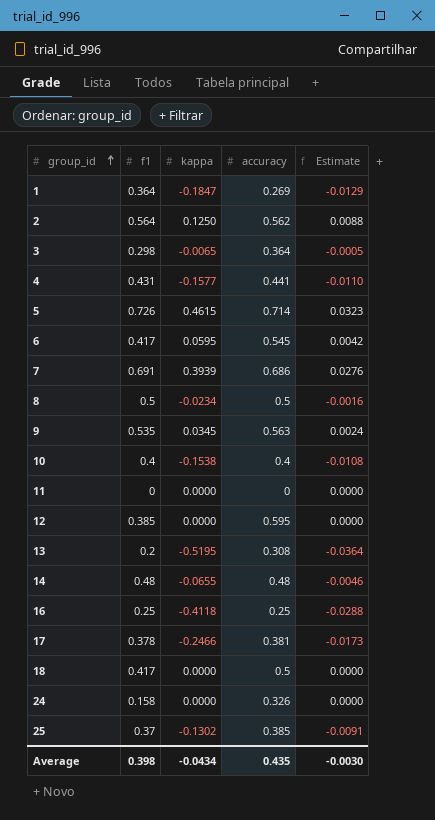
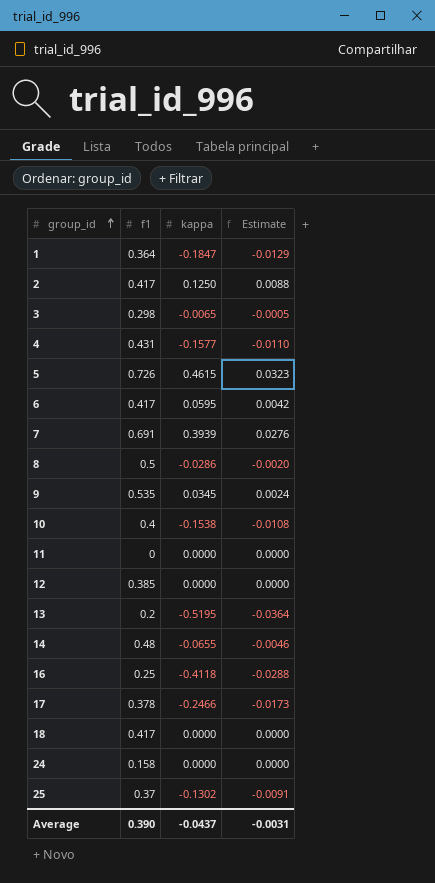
column accuracy | position: 4 -> none
2 | f1: 0.564 -> 0.417
8 | kappa: -0.0234 -> -0.0286
8 | Estimate: -0.0016 -> -0.0020
Average | f1: 0.398 -> 0.390
Average | kappa: -0.0434 -> -0.0437
Average | Estimate: -0.0030 -> -0.0031

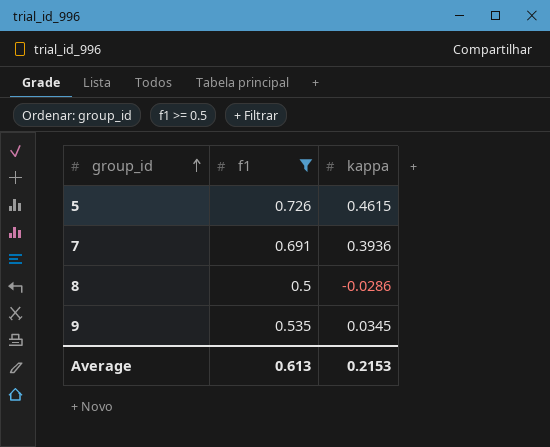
filter: none -> f1 >= 0.5
column Estimate | formula: [kappa] * 0.07 -> none
7 | kappa: 0.3939 -> 0.3936
Average | f1: 0.390 -> 0.613
Average | kappa: -0.0437 -> 0.2153

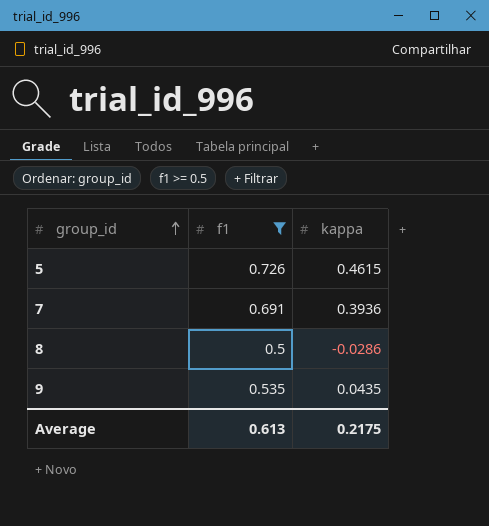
9 | kappa: 0.0345 -> 0.0435
Average | kappa: 0.2153 -> 0.2175

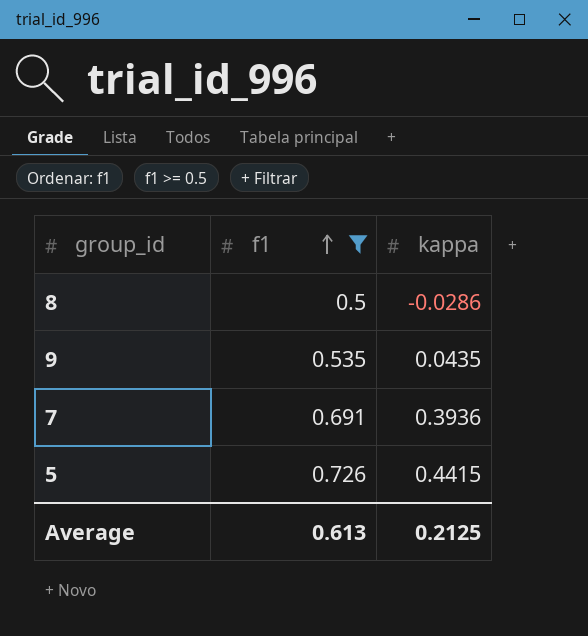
row order: group_id ascending -> f1 ascending
5 | kappa: 0.4615 -> 0.4415
Average | kappa: 0.2175 -> 0.2125

